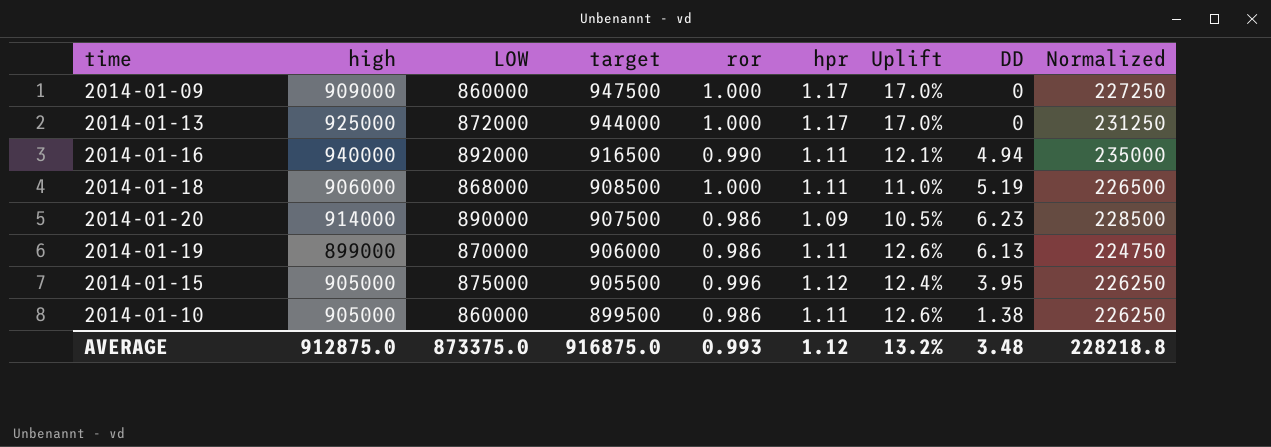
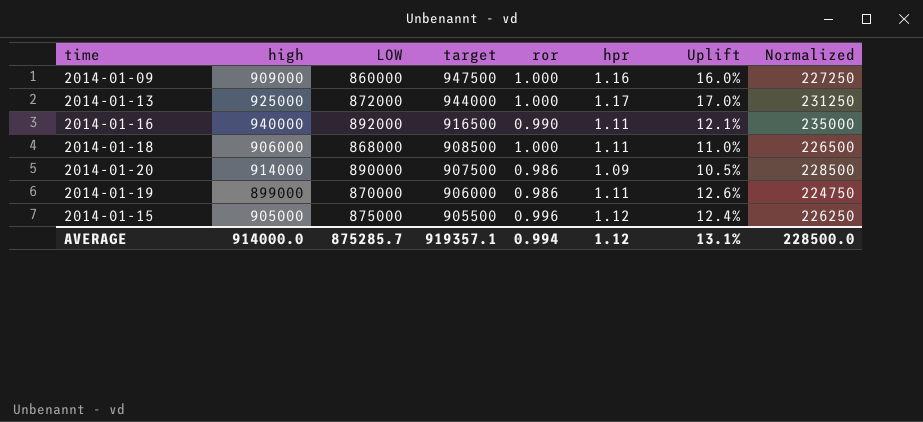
column DD | position: 8 -> none
row 2014-01-10: 905000 | 860000 | 899500 | 0.986 | 1.11 | 12.6% | 1.38 | 226250 -> none
2014-01-09 | hpr: 1.17 -> 1.16
2014-01-09 | Uplift: 17.0% -> 16.0%
AVERAGE | high: 912875.0 -> 914000.0
AVERAGE | LOW: 873375.0 -> 875285.7
AVERAGE | target: 916875.0 -> 919357.1
AVERAGE | ror: 0.993 -> 0.994
AVERAGE | Uplift: 13.2% -> 13.1%
AVERAGE | Normalized: 228218.8 -> 228500.0

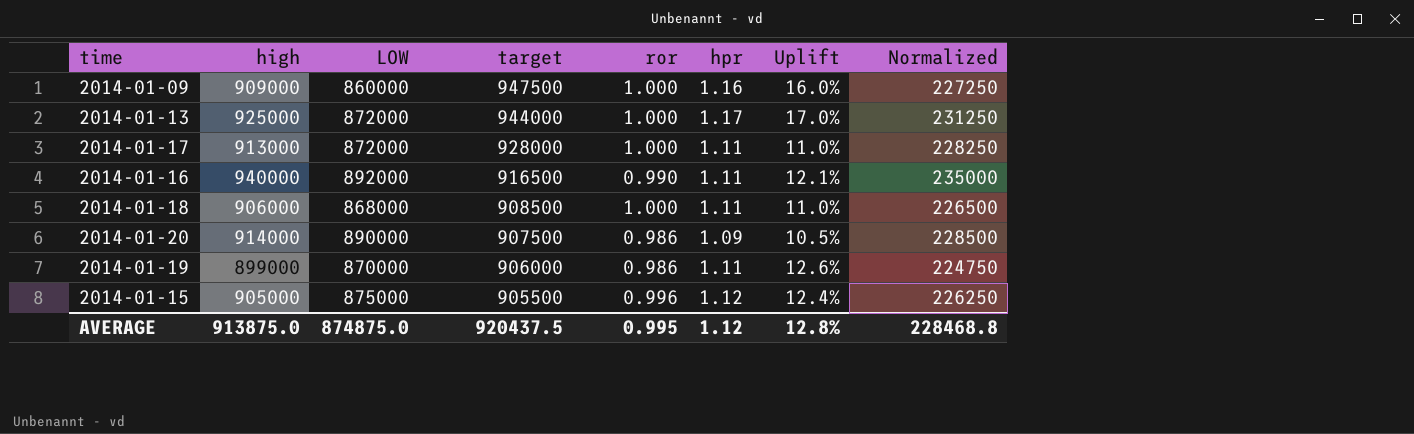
row 2014-01-17: none -> 913000 | 872000 | 928000 | 1.000 | 1.11 | 11.0% | 228250
AVERAGE | high: 914000.0 -> 913875.0
AVERAGE | LOW: 875285.7 -> 874875.0
AVERAGE | target: 919357.1 -> 920437.5
AVERAGE | ror: 0.994 -> 0.995
AVERAGE | Uplift: 13.1% -> 12.8%
AVERAGE | Normalized: 228500.0 -> 228468.8

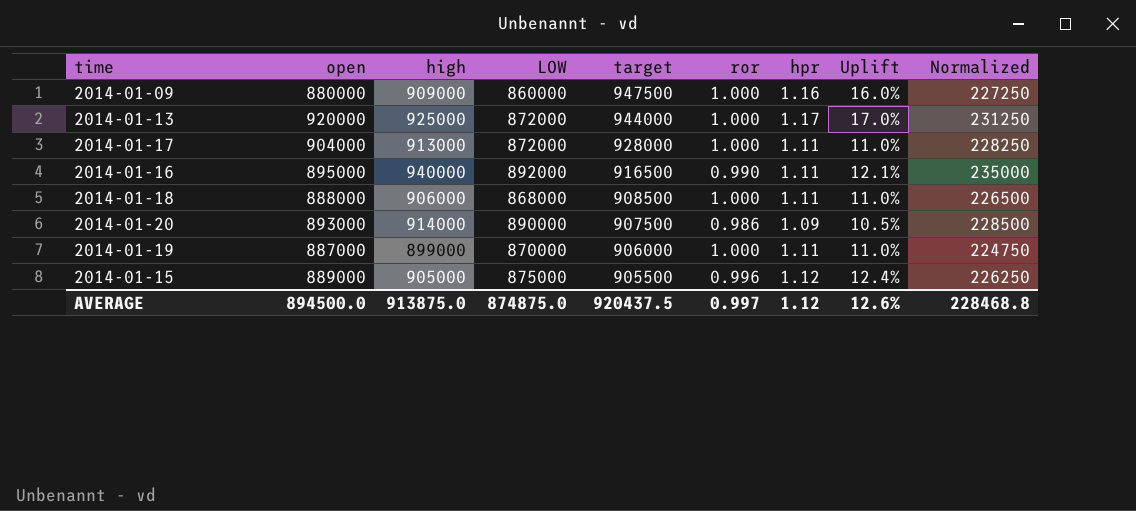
column open | position: none -> 2
2014-01-19 | ror: 0.986 -> 1.000
2014-01-19 | Uplift: 12.6% -> 11.0%
AVERAGE | ror: 0.995 -> 0.997
AVERAGE | Uplift: 12.8% -> 12.6%

